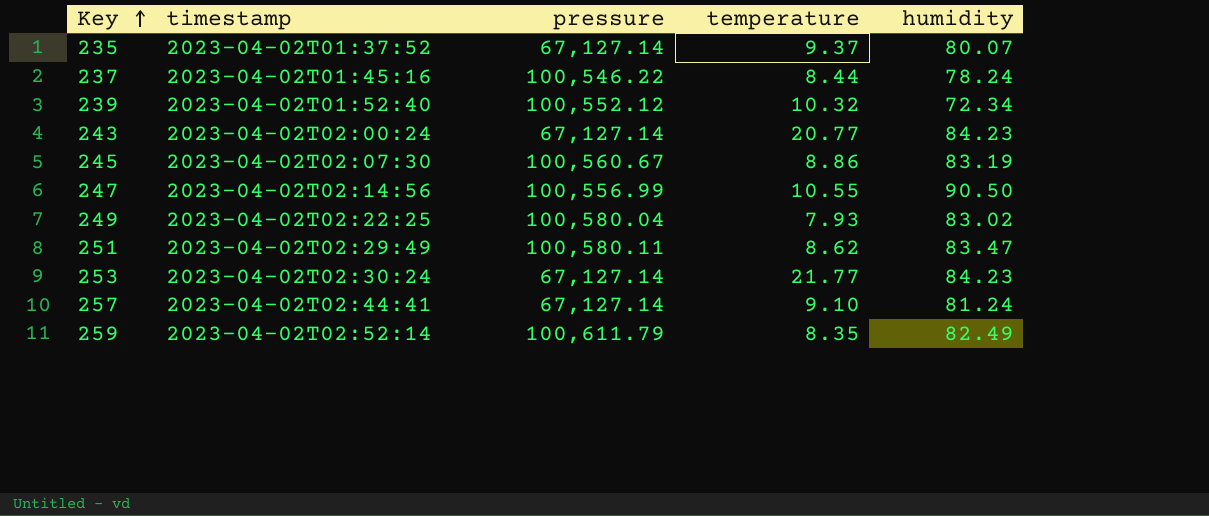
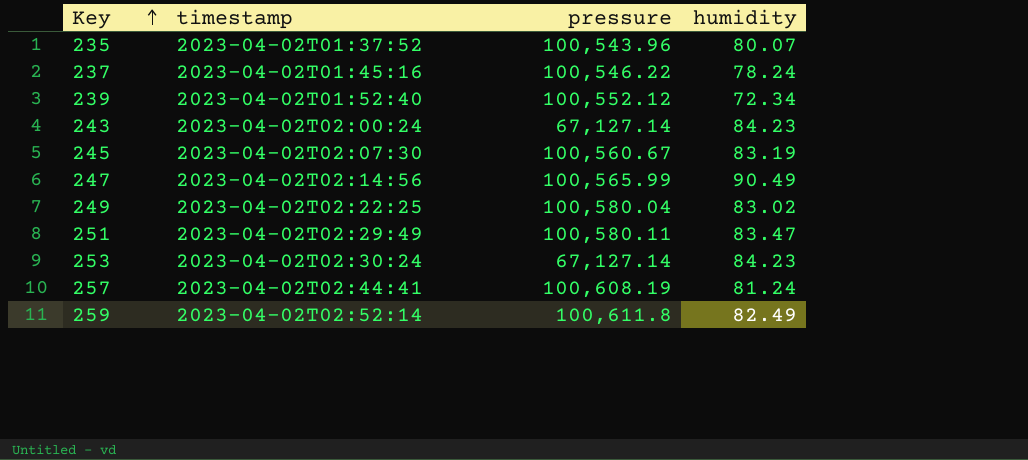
column temperature | position: 4 -> none
235 | pressure: 67,127.14 -> 100,543.96
247 | pressure: 100,556.99 -> 100,565.99
247 | humidity: 90.50 -> 90.49
257 | pressure: 67,127.14 -> 100,608.19
259 | pressure: 100,611.79 -> 100,611.8

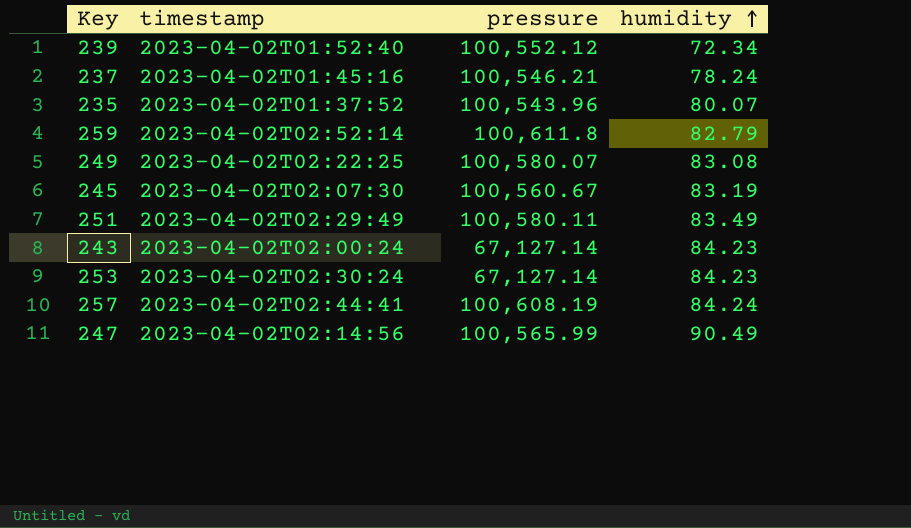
row order: Key ascending -> humidity ascending
237 | pressure: 100,546.22 -> 100,546.21
259 | humidity: 82.49 -> 82.79
249 | pressure: 100,580.04 -> 100,580.07
249 | humidity: 83.02 -> 83.08
251 | humidity: 83.47 -> 83.49
257 | humidity: 81.24 -> 84.24

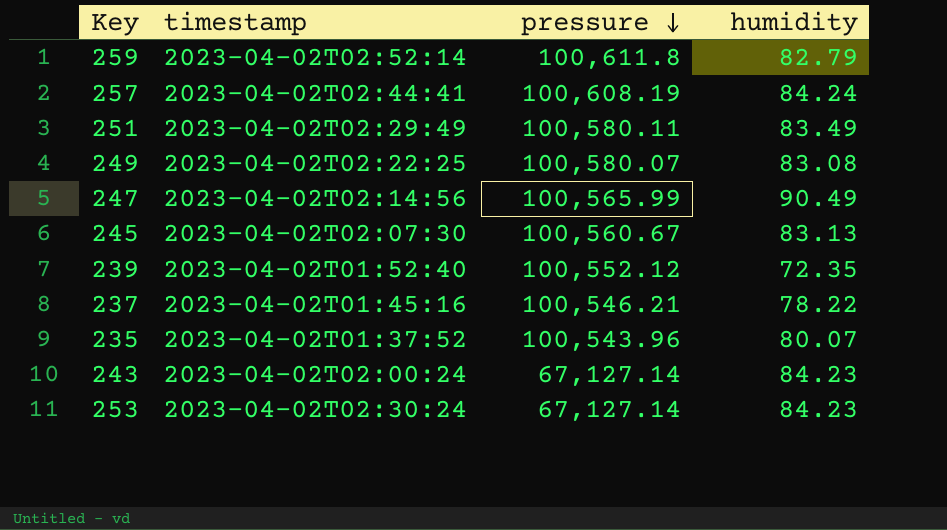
row order: humidity ascending -> pressure descending
245 | humidity: 83.19 -> 83.13
239 | humidity: 72.34 -> 72.35
237 | humidity: 78.24 -> 78.22

